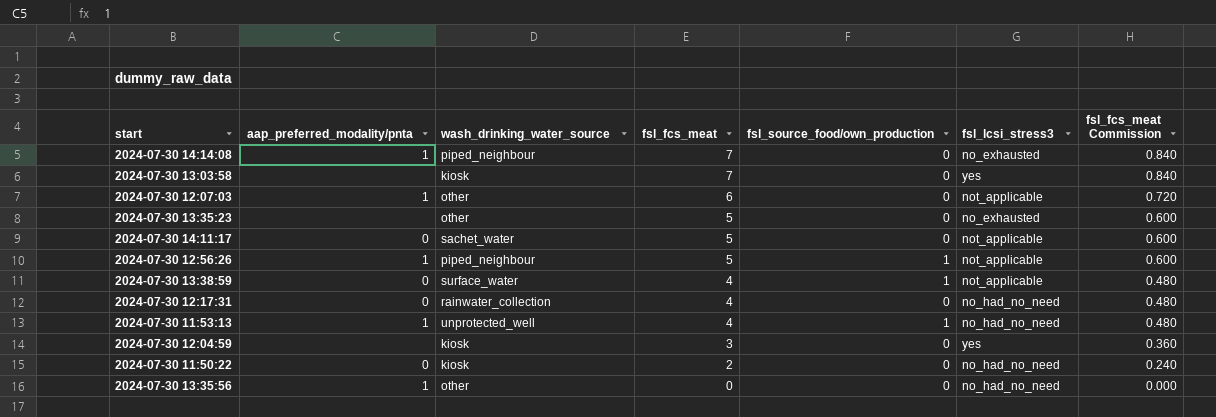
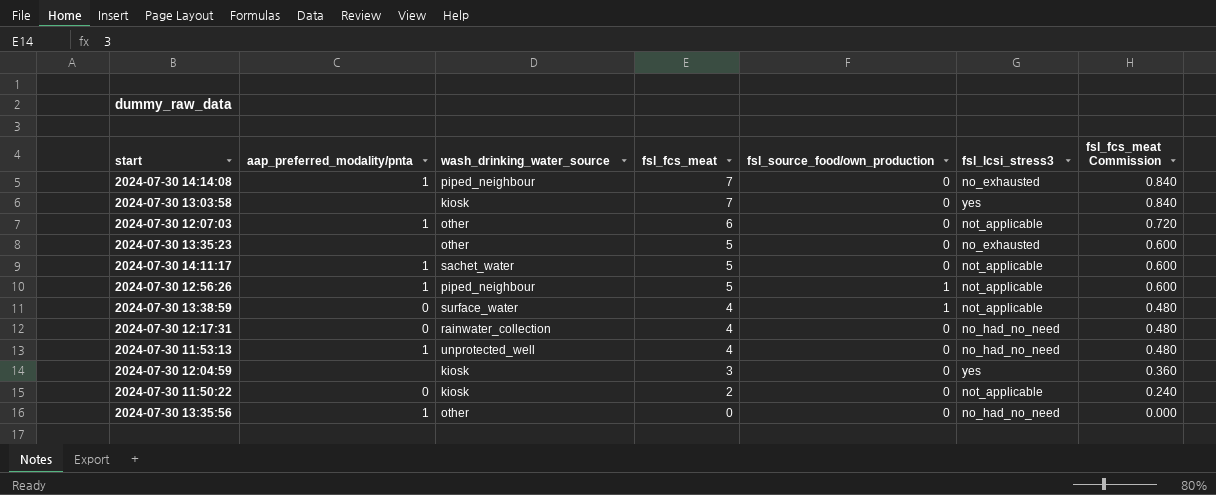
2024-07-30 14:11:17 | aap_preferred_modality/pnta: 0 -> 1
2024-07-30 11:53:13 | fsl_source_food/own_production: 1 -> 0
2024-07-30 11:50:22 | fsl_lcsi_stress3: no_had_no_need -> not_applicable

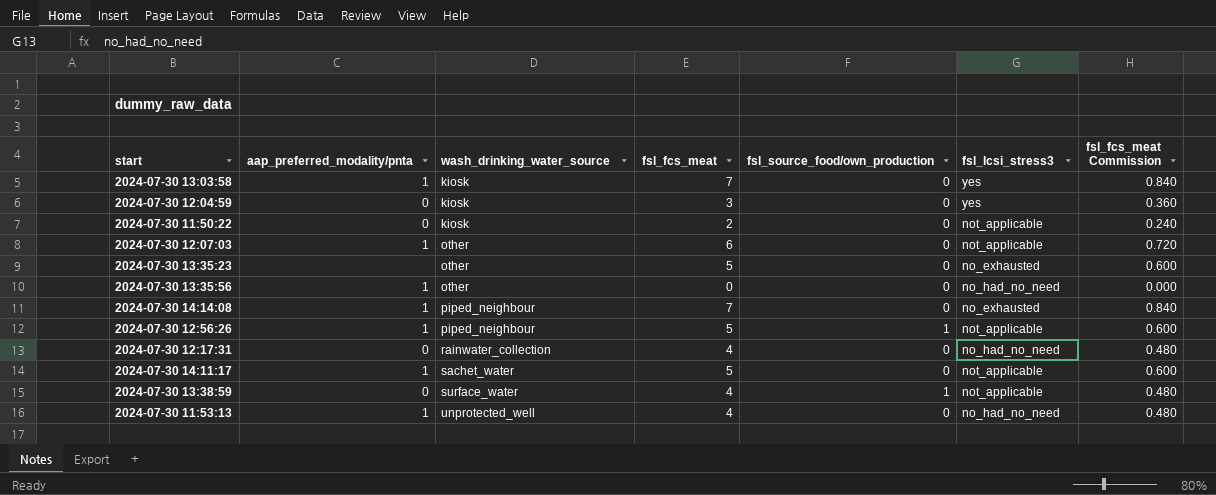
row order: fsl_fcs_meat descending -> wash_drinking_water_source ascending
2024-07-30 13:03:58 | aap_preferred_modality/pnta: none -> 1
2024-07-30 12:04:59 | aap_preferred_modality/pnta: none -> 0

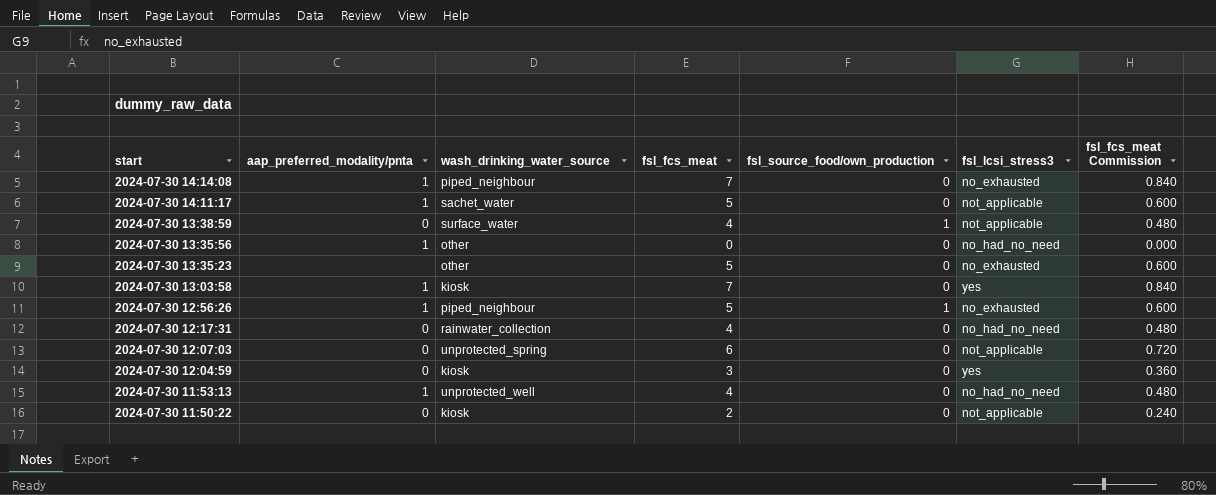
row order: wash_drinking_water_source ascending -> start descending
2024-07-30 12:56:26 | fsl_lcsi_stress3: not_applicable -> no_exhausted
2024-07-30 12:07:03 | aap_preferred_modality/pnta: 1 -> 0
2024-07-30 12:07:03 | wash_drinking_water_source: other -> unprotected_spring

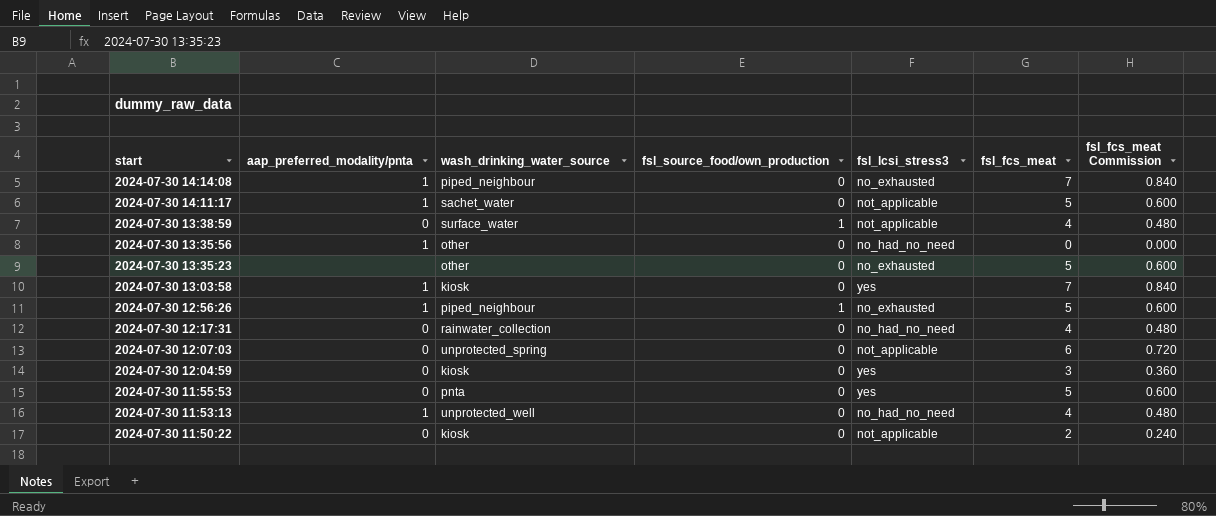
column fsl_fcs_meat | position: 4 -> 6
row 2024-07-30 11:55:53: none -> 0 | pnta | 0 | yes | 5 | 0.600

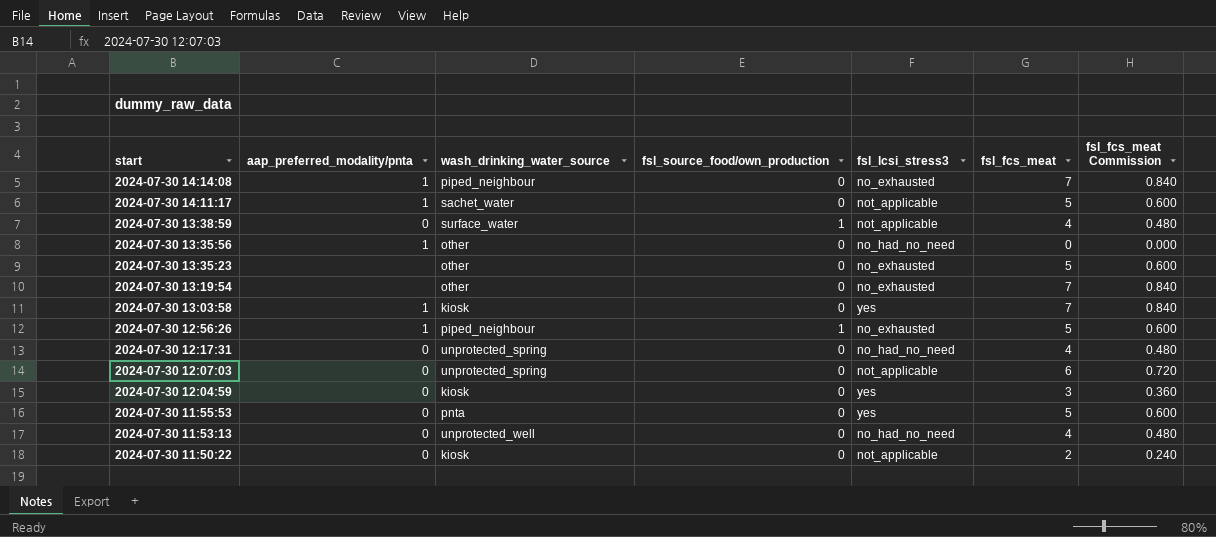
row 2024-07-30 13:19:54: none -> none | other | 0 | no_exhausted | 7 | 0.840
2024-07-30 12:17:31 | wash_drinking_water_source: rainwater_collection -> unprotected_spring
2024-07-30 11:53:13 | aap_preferred_modality/pnta: 1 -> 0

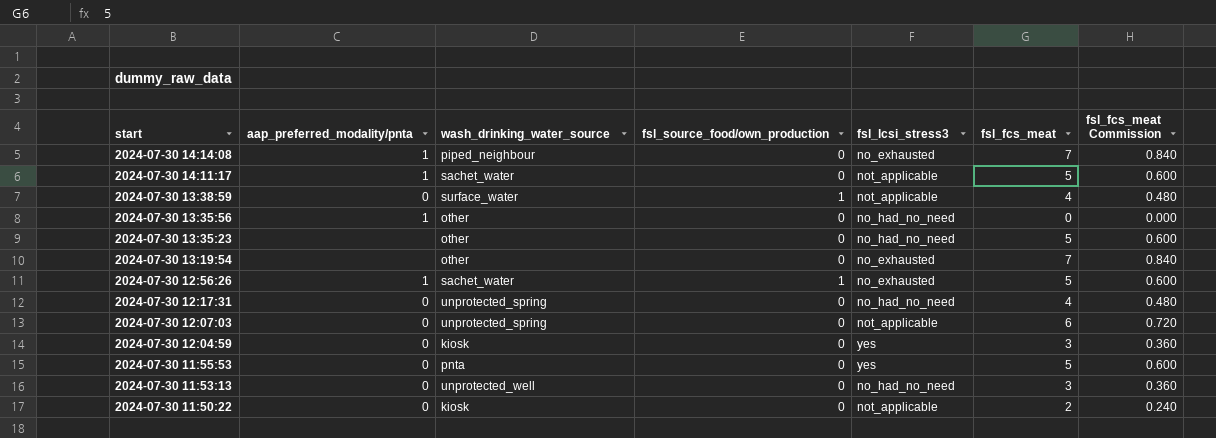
row 2024-07-30 13:03:58: 1 | kiosk | 0 | yes | 7 | 0.840 -> none
2024-07-30 13:35:23 | fsl_lcsi_stress3: no_exhausted -> no_had_no_need
2024-07-30 12:56:26 | wash_drinking_water_source: piped_neighbour -> sachet_water
2024-07-30 11:53:13 | fsl_fcs_meat: 4 -> 3
2024-07-30 11:53:13 | fsl_fcs_meat Commission: 0.480 -> 0.360

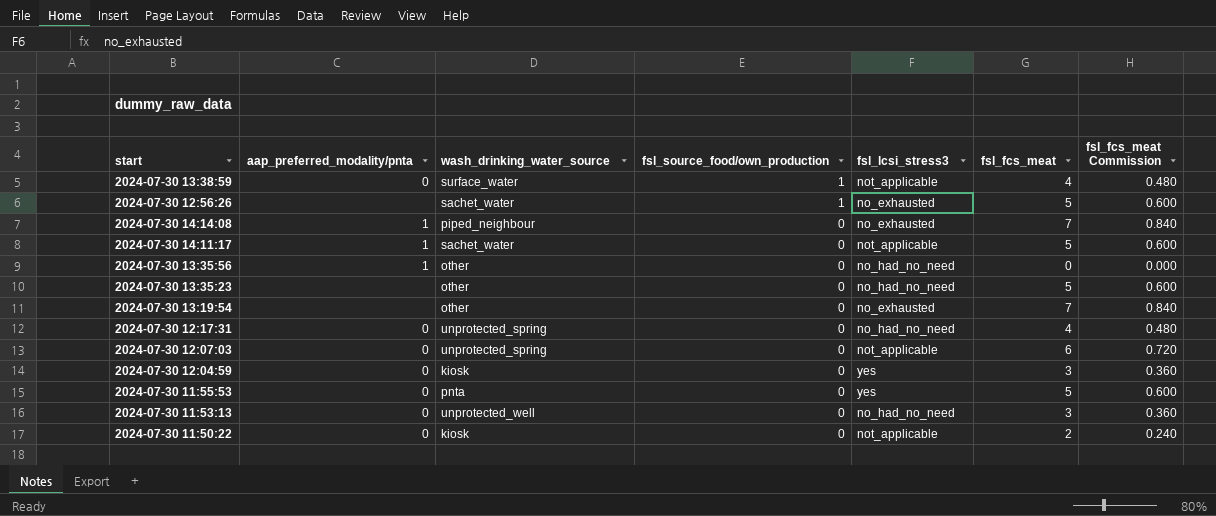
row order: start descending -> fsl_source_food/own_production descending
2024-07-30 12:56:26 | aap_preferred_modality/pnta: 1 -> none

